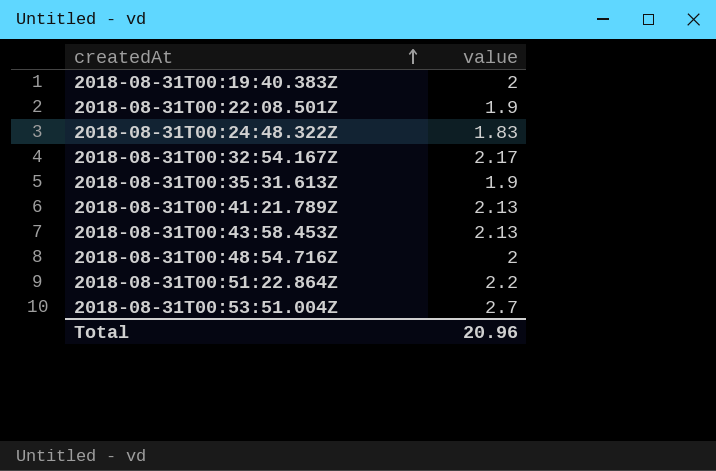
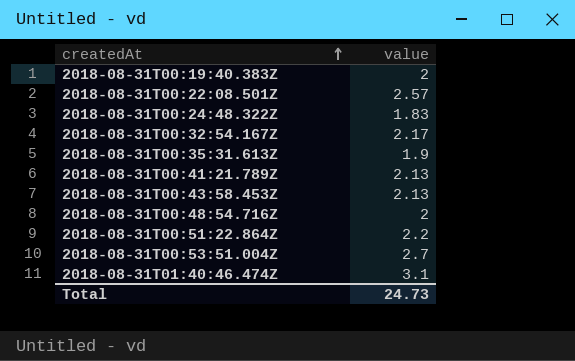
2018-08-31T00:22:08.501Z | value: 1.9 -> 2.57
row 2018-08-31T01:40:46.474Z: none -> 3.1
Total | value: 20.96 -> 24.73

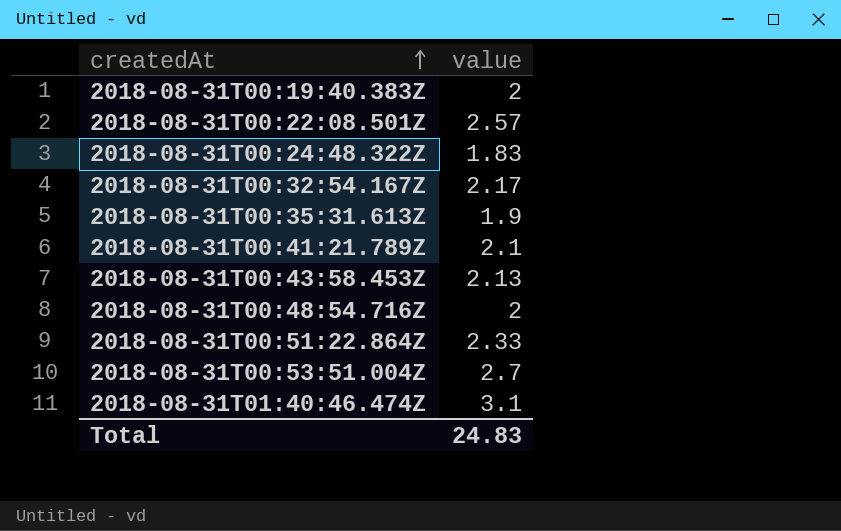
2018-08-31T00:41:21.789Z | value: 2.13 -> 2.1
2018-08-31T00:51:22.864Z | value: 2.2 -> 2.33
Total | value: 24.73 -> 24.83

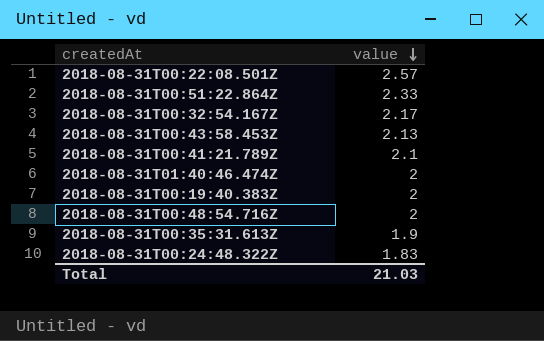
row order: createdAt ascending -> value descending
row 2018-08-31T00:53:51.004Z: 2.7 -> none
2018-08-31T01:40:46.474Z | value: 3.1 -> 2
Total | value: 24.83 -> 21.03

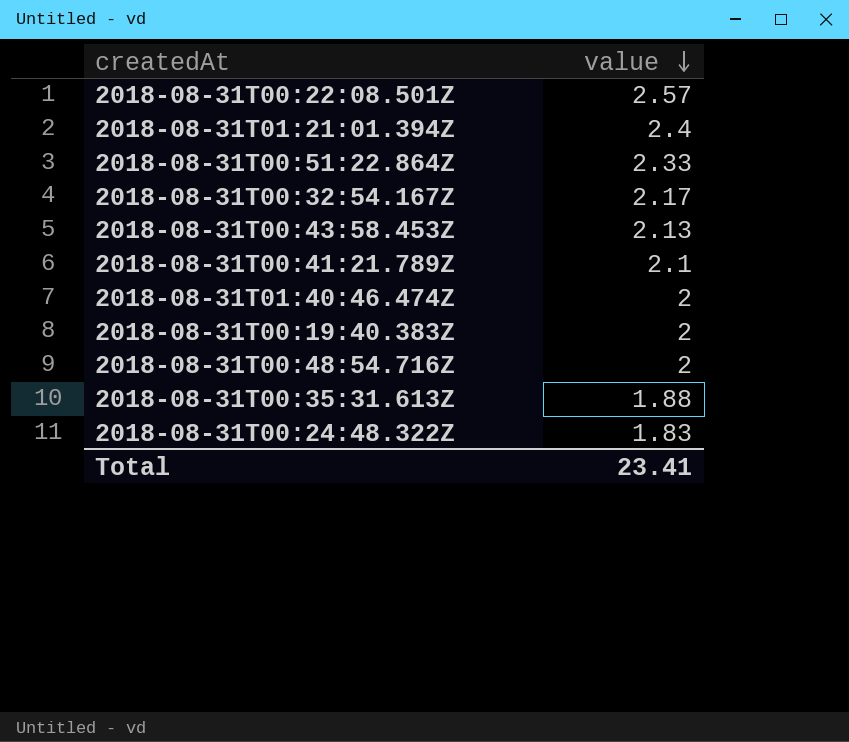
row 2018-08-31T01:21:01.394Z: none -> 2.4
2018-08-31T00:35:31.613Z | value: 1.9 -> 1.88
Total | value: 21.03 -> 23.41

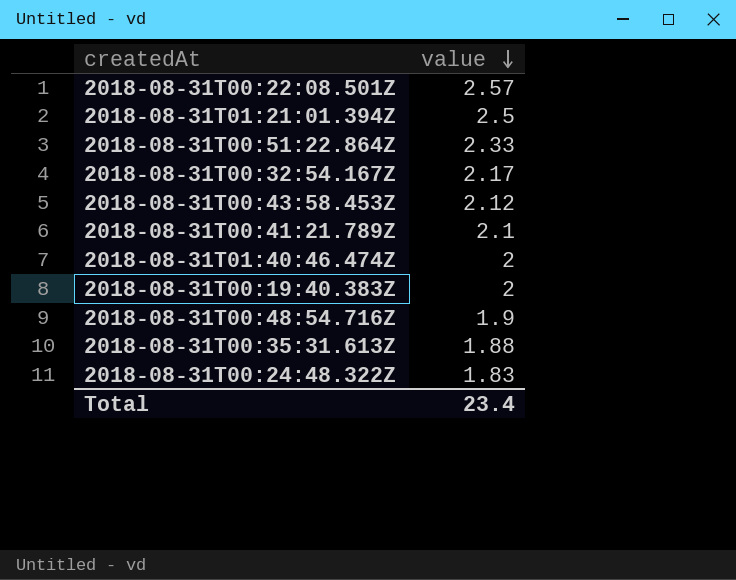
2018-08-31T01:21:01.394Z | value: 2.4 -> 2.5
2018-08-31T00:43:58.453Z | value: 2.13 -> 2.12
2018-08-31T00:48:54.716Z | value: 2 -> 1.9
Total | value: 23.41 -> 23.4

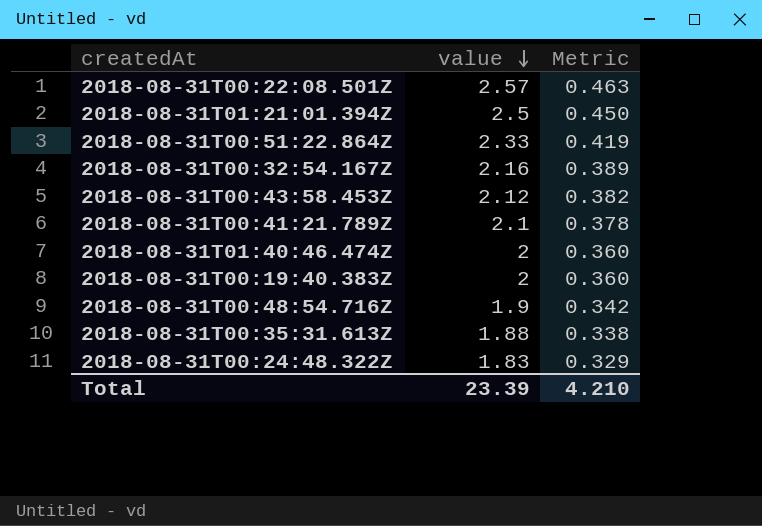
column Metric | formula: none -> [value] * 0.18
2018-08-31T00:32:54.167Z | value: 2.17 -> 2.16
Total | value: 23.4 -> 23.39

